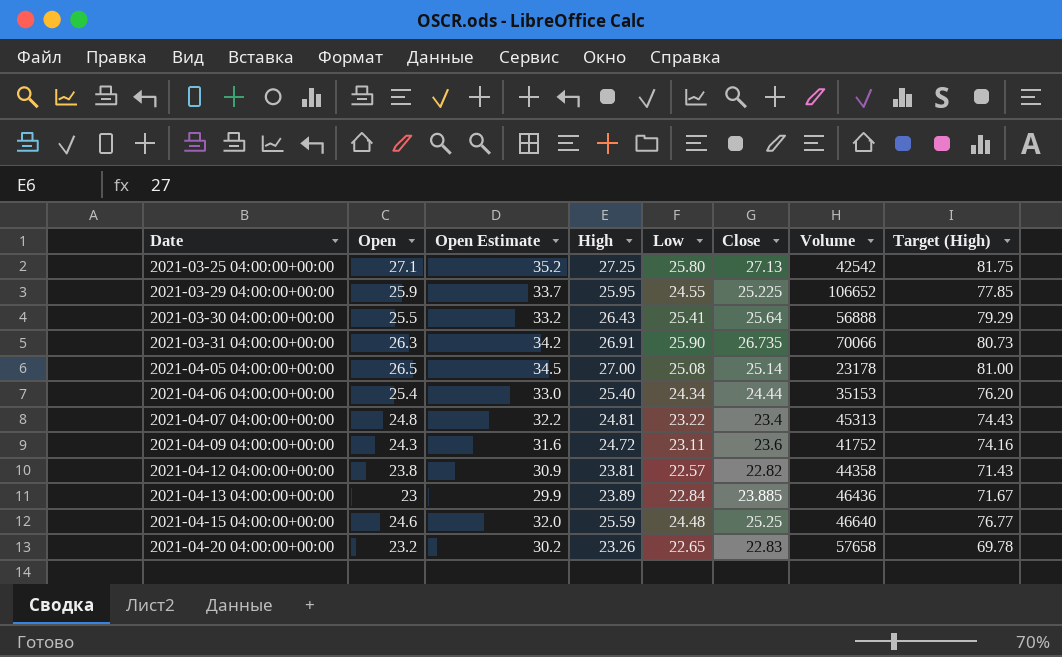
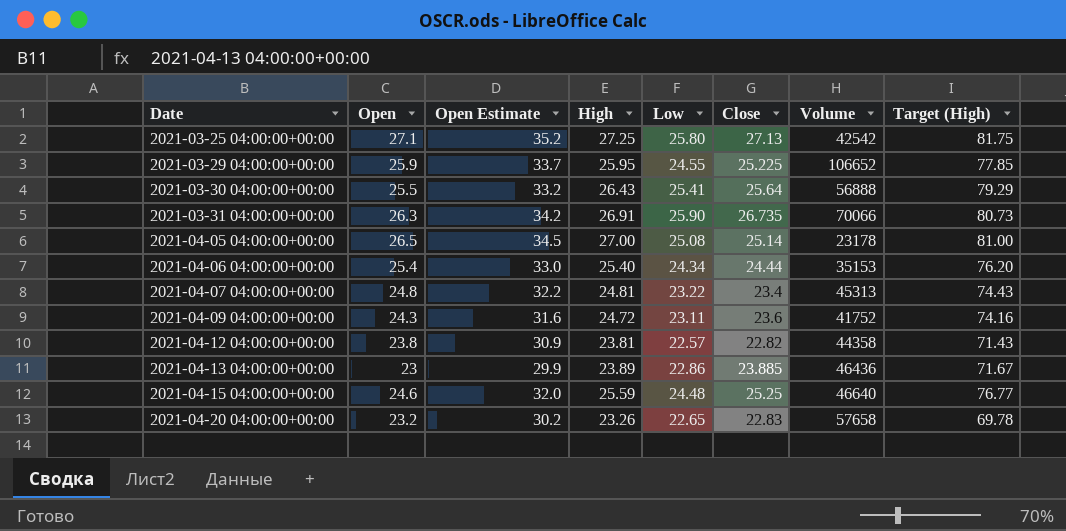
2021-04-13 04:00:00+00:00 | Low: 22.84 -> 22.86

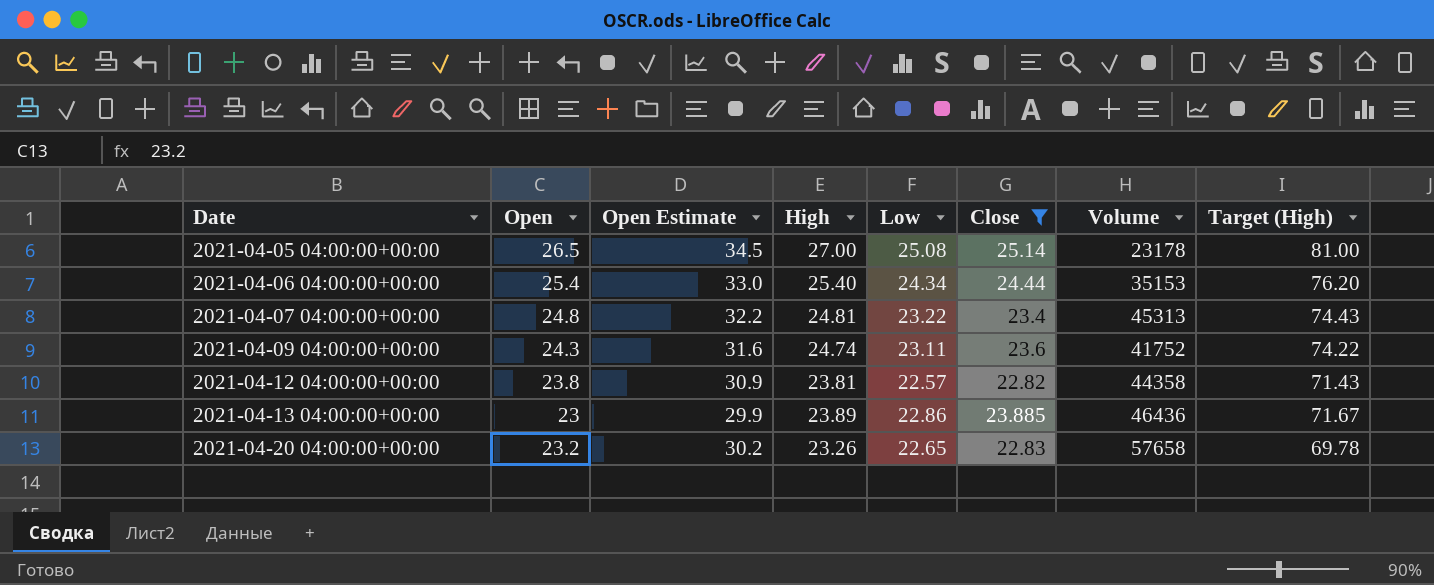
filter: none -> Close <= 25.14
2021-04-09 04:00:00+00:00 | High: 24.72 -> 24.74
2021-04-09 04:00:00+00:00 | Target (High): 74.16 -> 74.22

